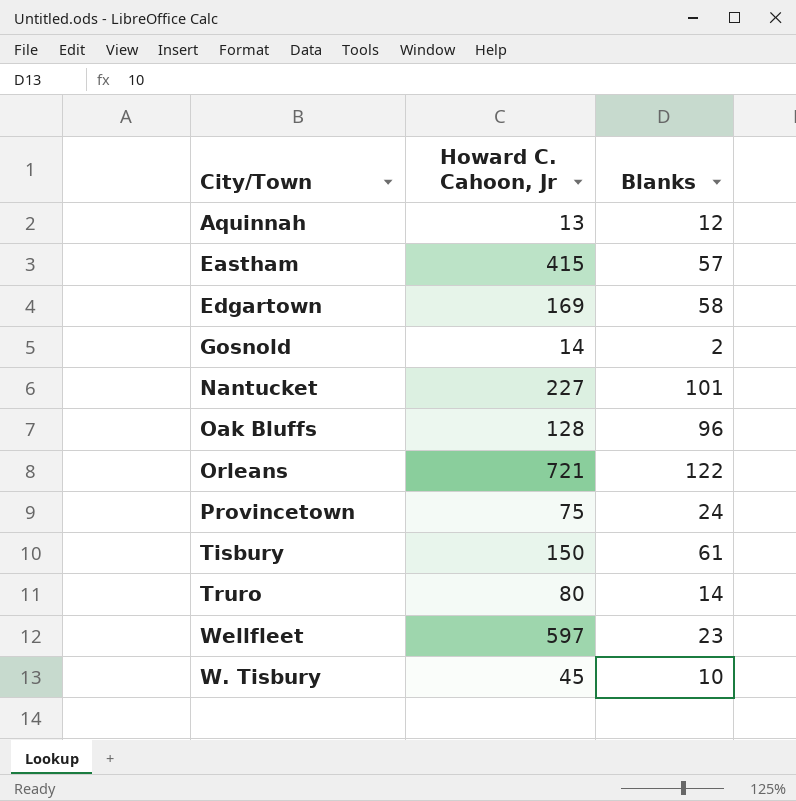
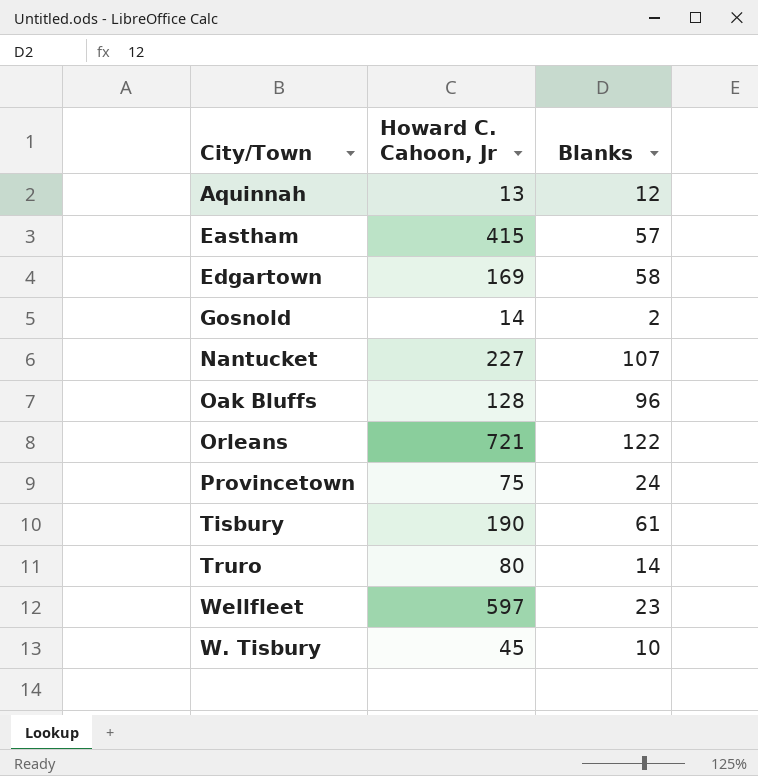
Nantucket | Blanks: 101 -> 107
Tisbury | Howard C. Cahoon, Jr: 150 -> 190

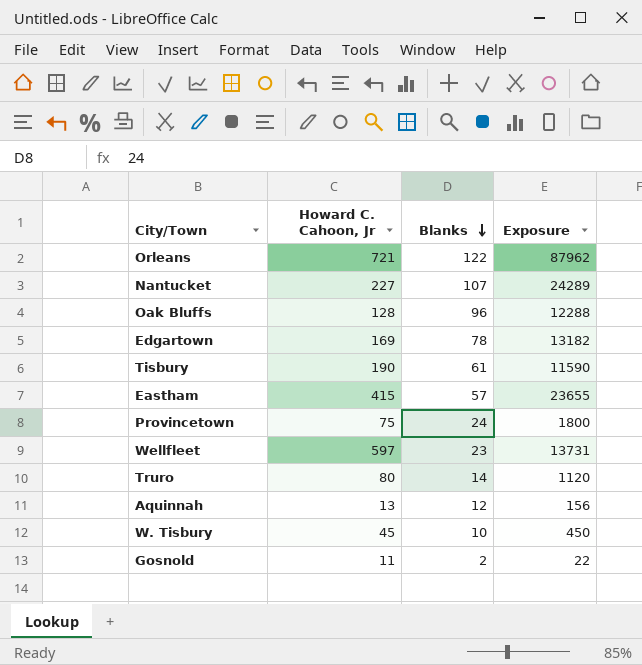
row order: none -> Blanks descending
column Exposure | formula: none -> [Howard C. Cahoon, Jr] * [Blanks]
Edgartown | Blanks: 58 -> 78
Gosnold | Howard C. Cahoon, Jr: 14 -> 11

